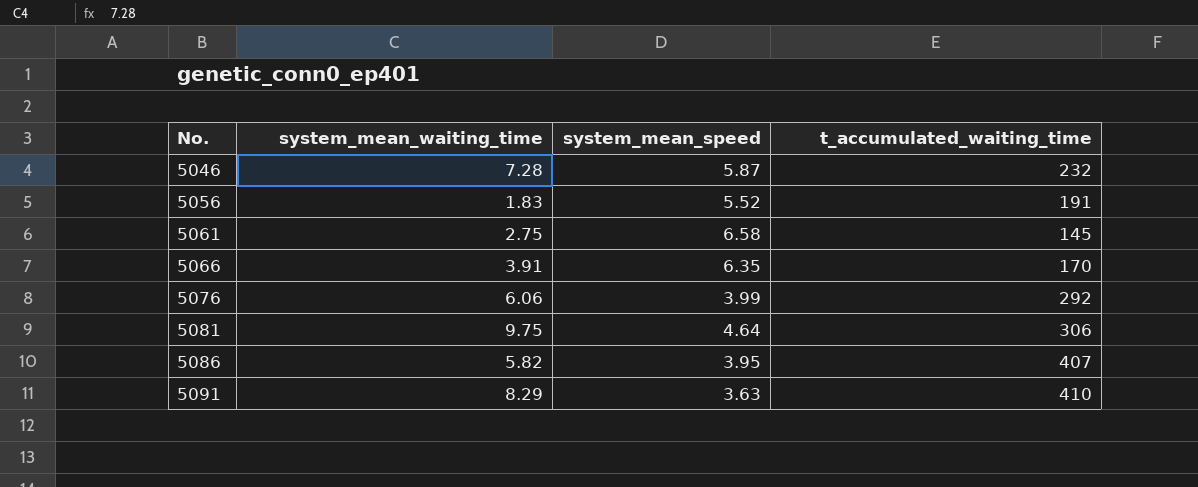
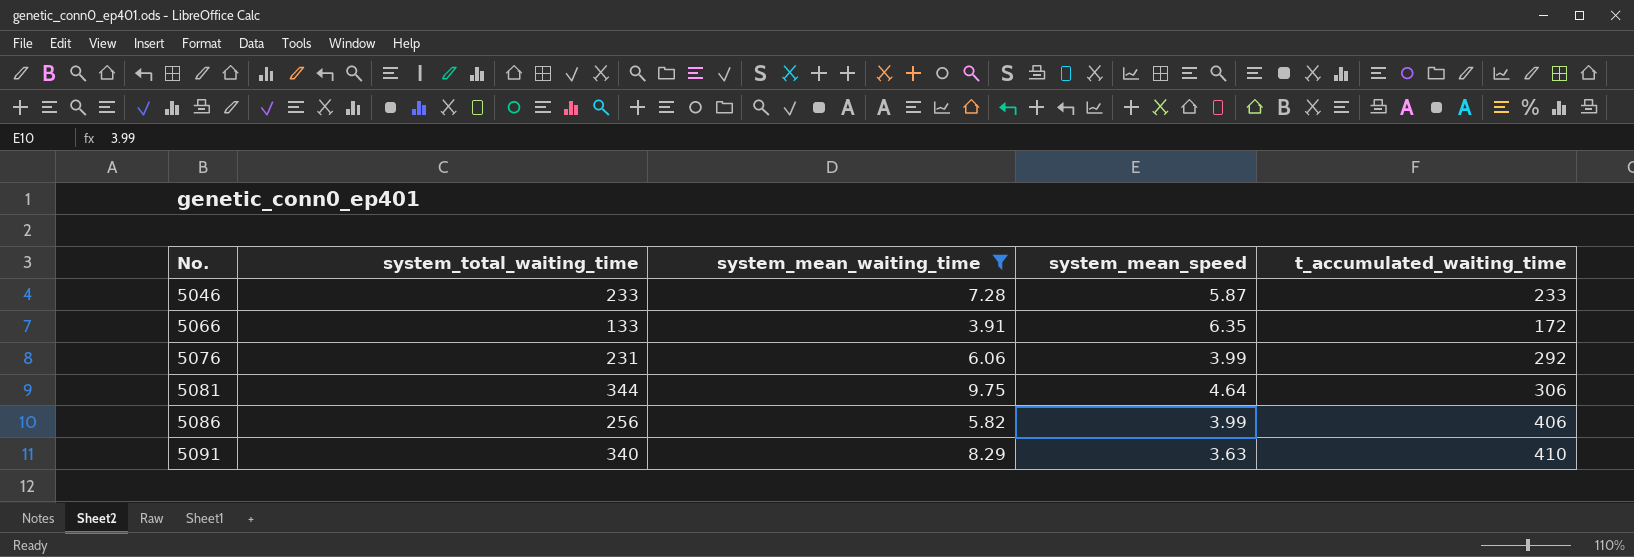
filter: none -> system_mean_waiting_time >= 3.91
column system_total_waiting_time | position: none -> 2
5046 | t_accumulated_waiting_time: 232 -> 233
5066 | t_accumulated_waiting_time: 170 -> 172
5086 | system_mean_speed: 3.95 -> 3.99
5086 | t_accumulated_waiting_time: 407 -> 406

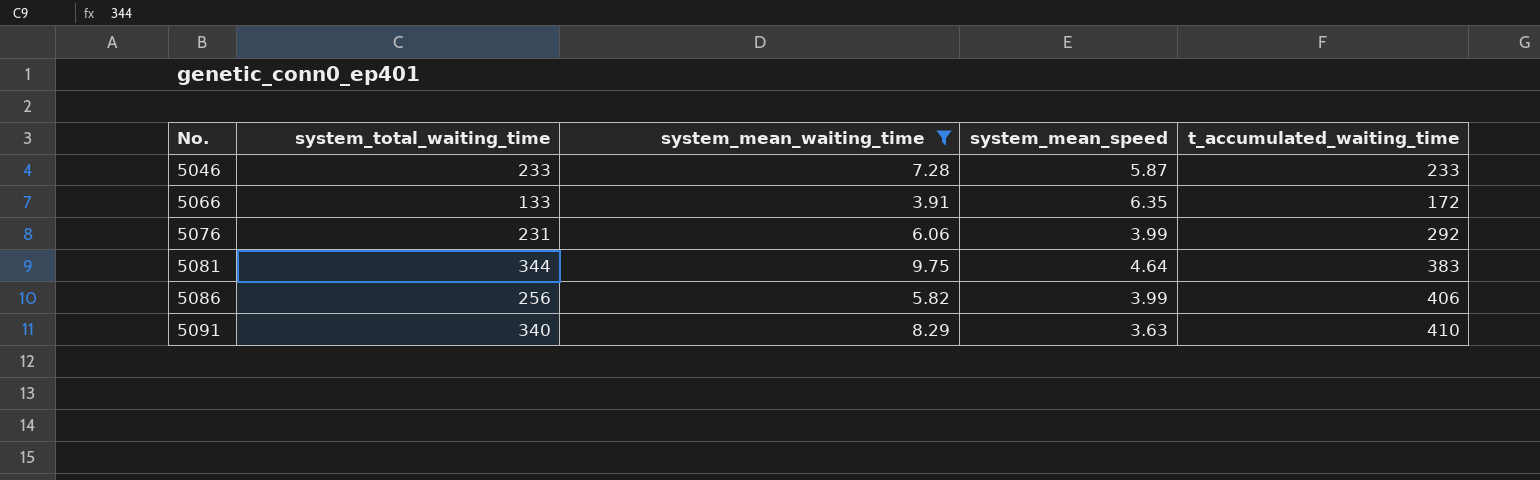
5081 | t_accumulated_waiting_time: 306 -> 383

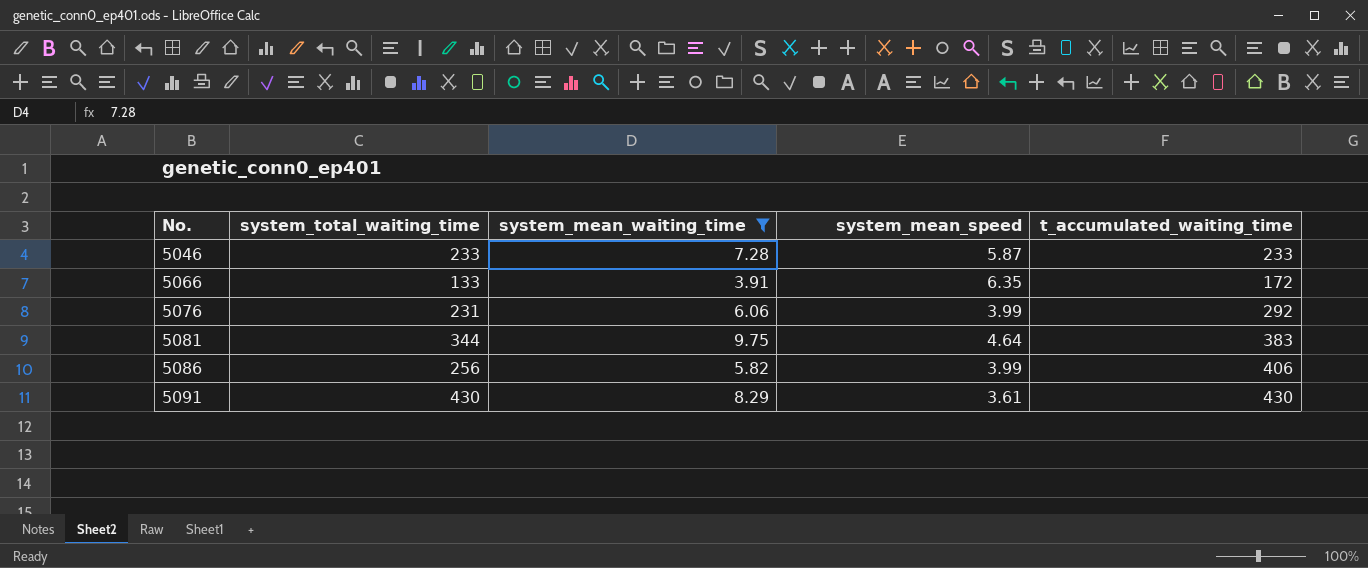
5091 | system_total_waiting_time: 340 -> 430
5091 | system_mean_speed: 3.63 -> 3.61
5091 | t_accumulated_waiting_time: 410 -> 430

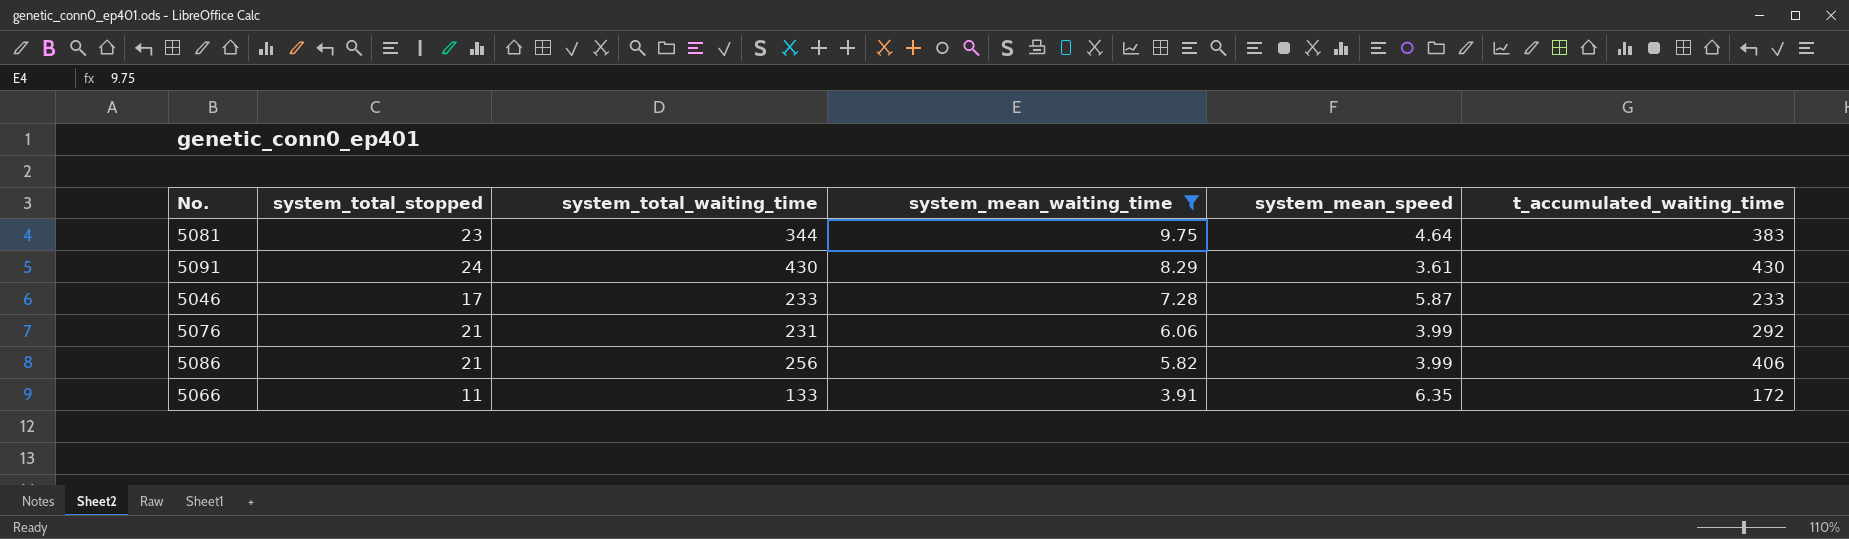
row order: No. ascending -> system_mean_waiting_time descending
column system_total_stopped | position: none -> 2

